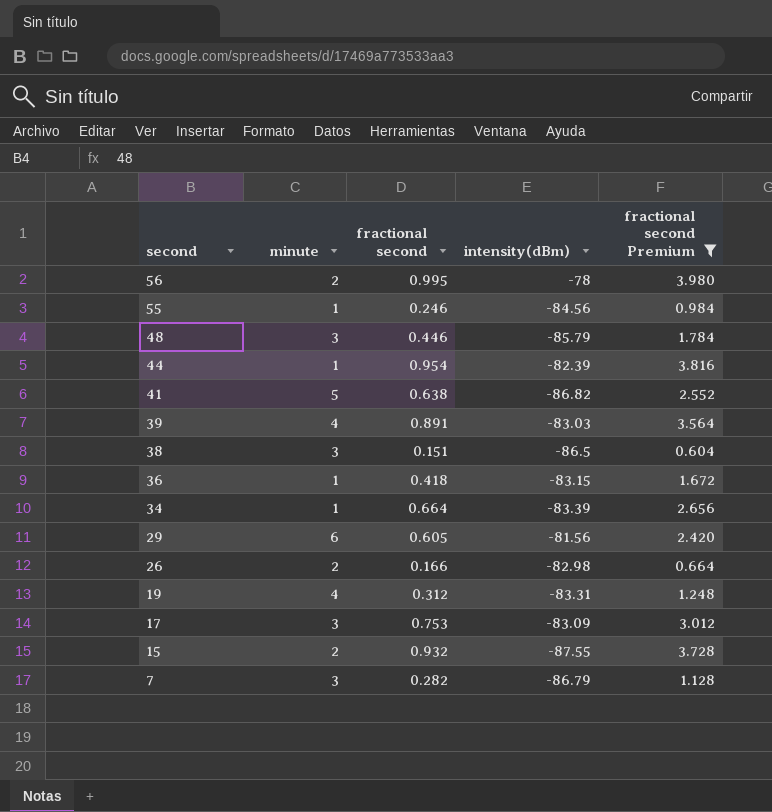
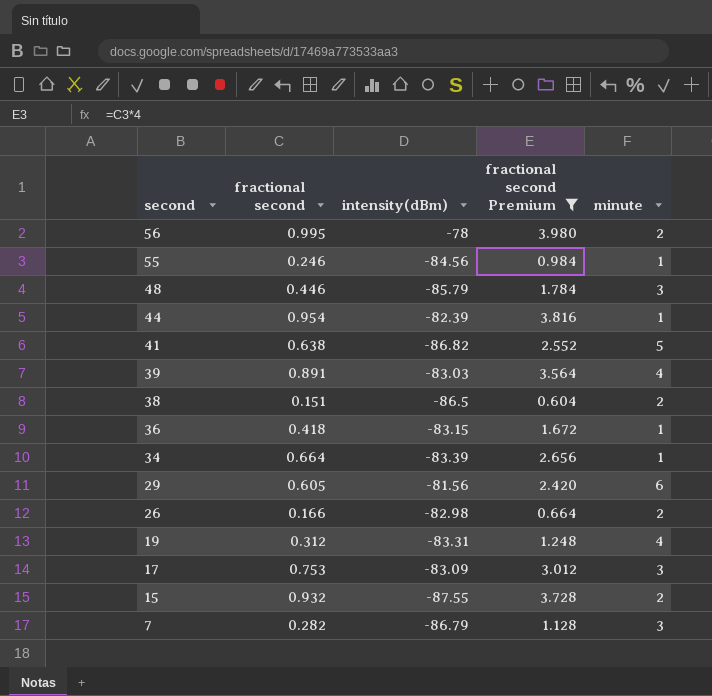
column minute | position: 2 -> 5
38 | minute: 3 -> 2

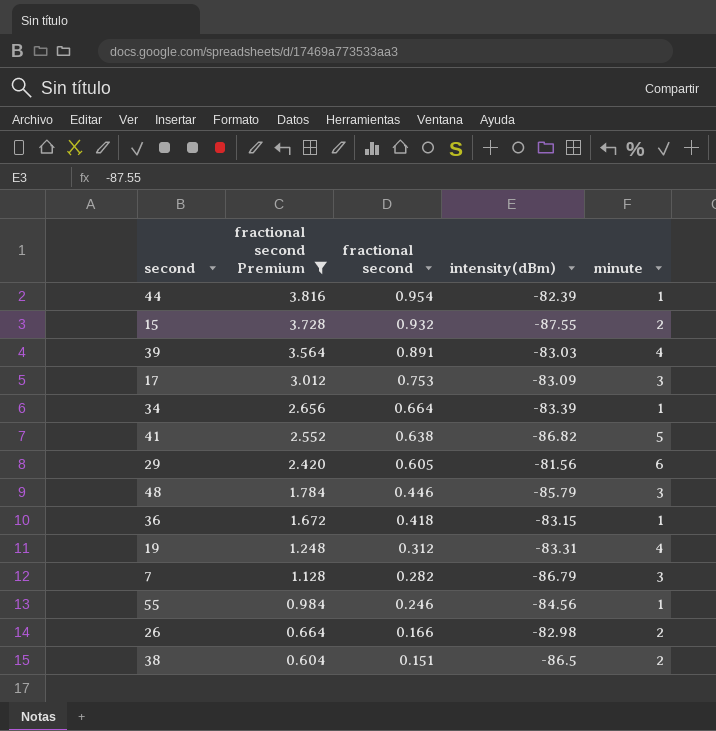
row order: second descending -> fractional second Premium descending
column fractional second Premium | position: 4 -> 2
row 56: 0.995 | -78 | 3.980 | 2 -> none

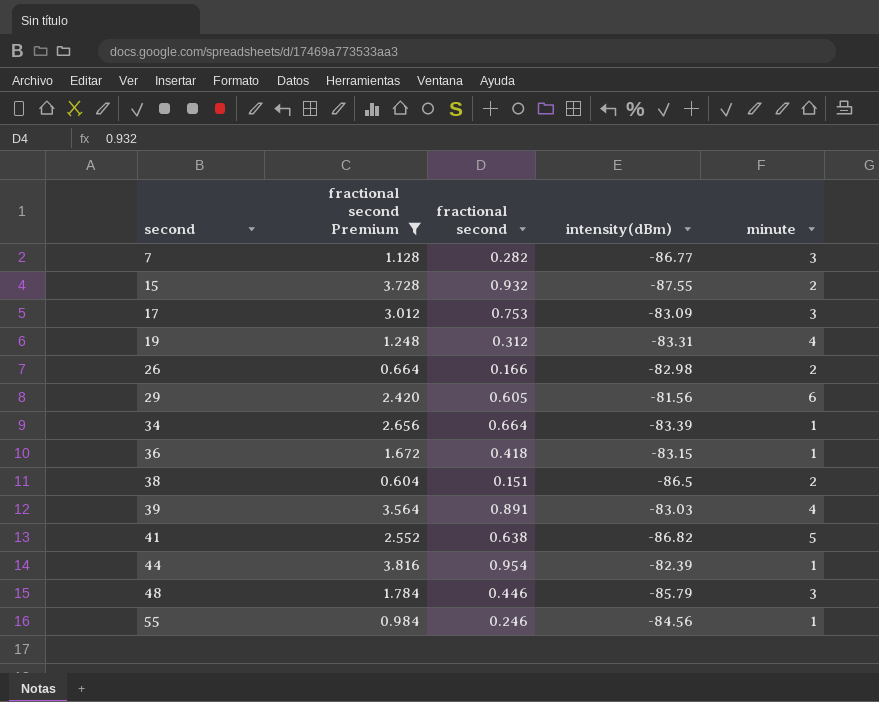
row order: fractional second Premium descending -> second ascending
7 | intensity(dBm): -86.79 -> -86.77

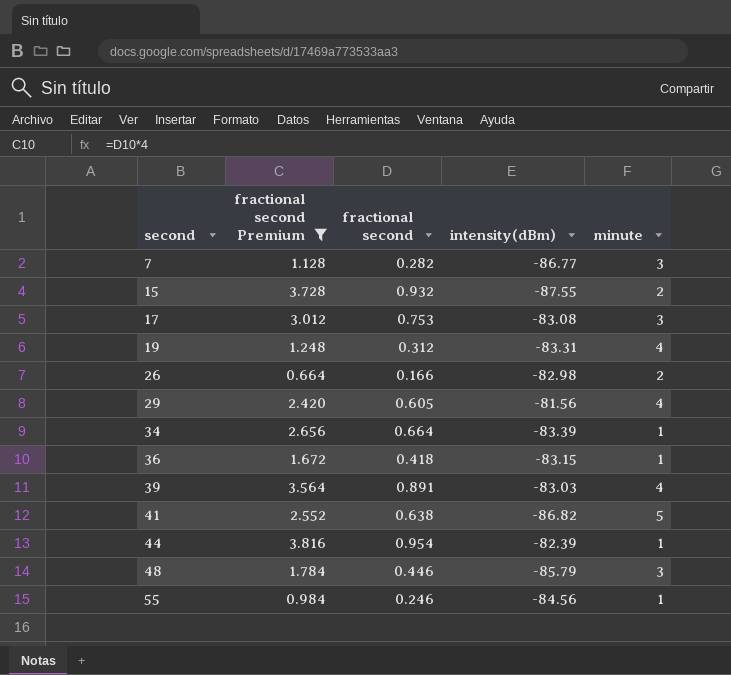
row 38: 0.604 | 0.151 | -86.5 | 2 -> none
17 | intensity(dBm): -83.09 -> -83.08
29 | minute: 6 -> 4

